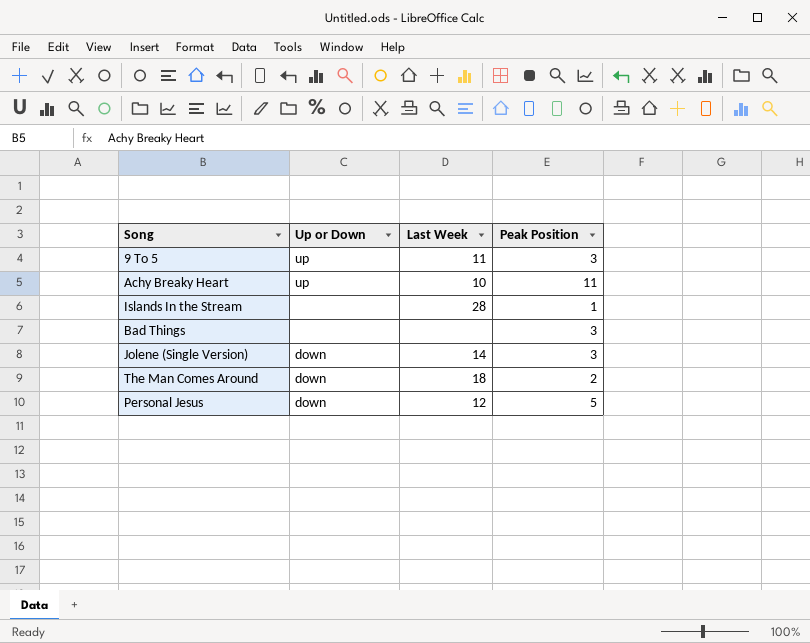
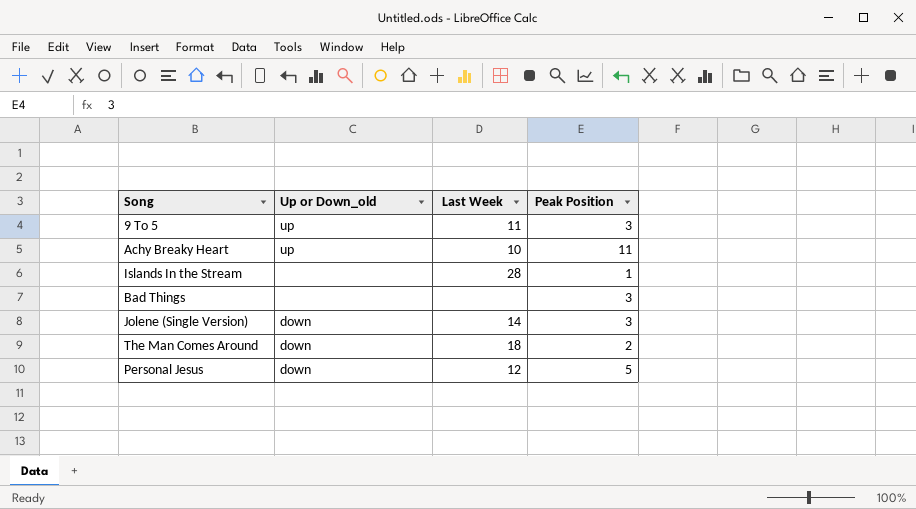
column name: Up or Down -> Up or Down_old

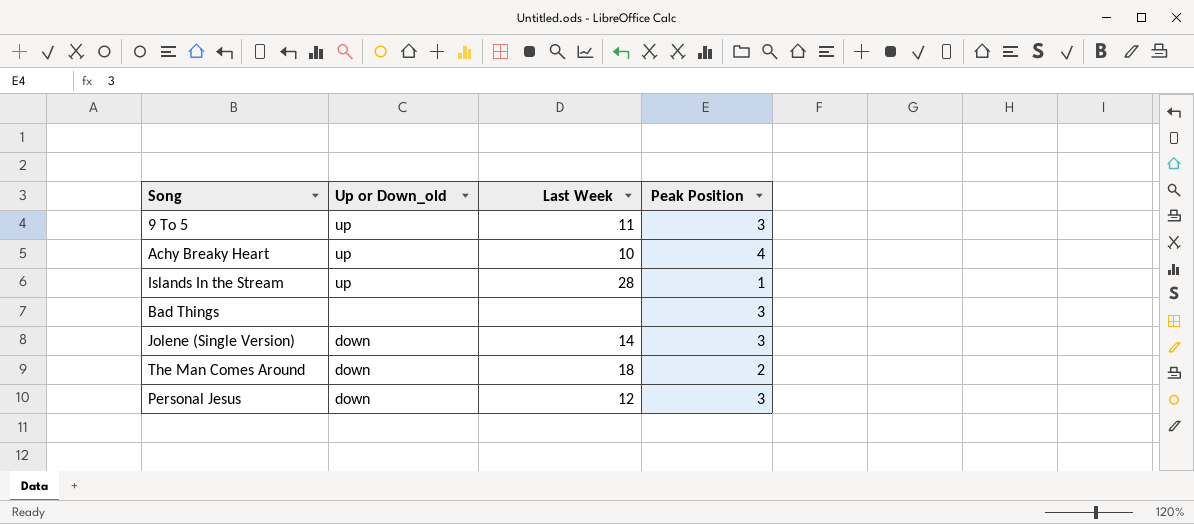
Achy Breaky Heart | Peak Position: 11 -> 4
Islands In the Stream | Up or Down_old: none -> up
Personal Jesus | Peak Position: 5 -> 3

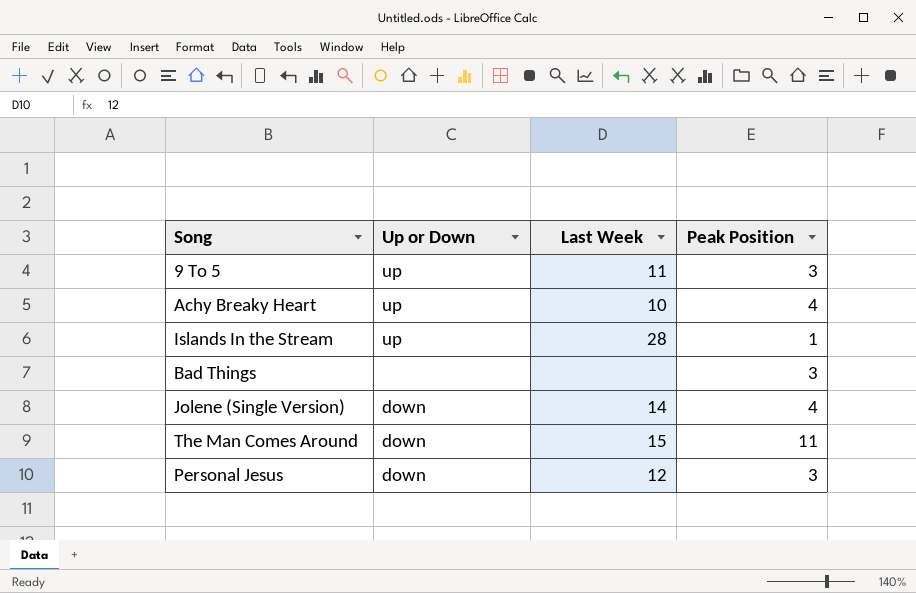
column name: Up or Down_old -> Up or Down
Jolene (Single Version) | Peak Position: 3 -> 4
The Man Comes Around | Last Week: 18 -> 15
The Man Comes Around | Peak Position: 2 -> 11

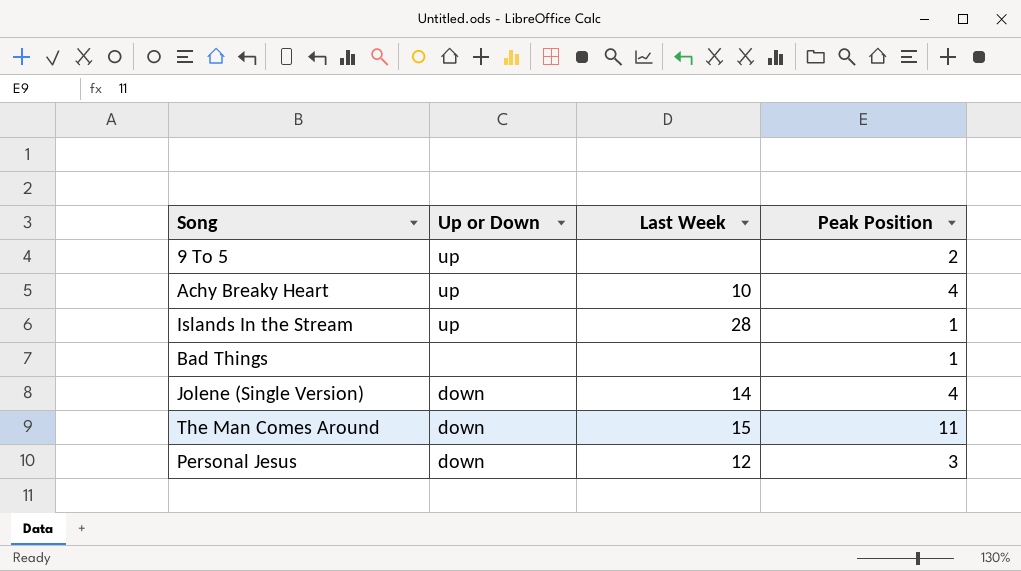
9 To 5 | Last Week: 11 -> none
9 To 5 | Peak Position: 3 -> 2
Bad Things | Peak Position: 3 -> 1

